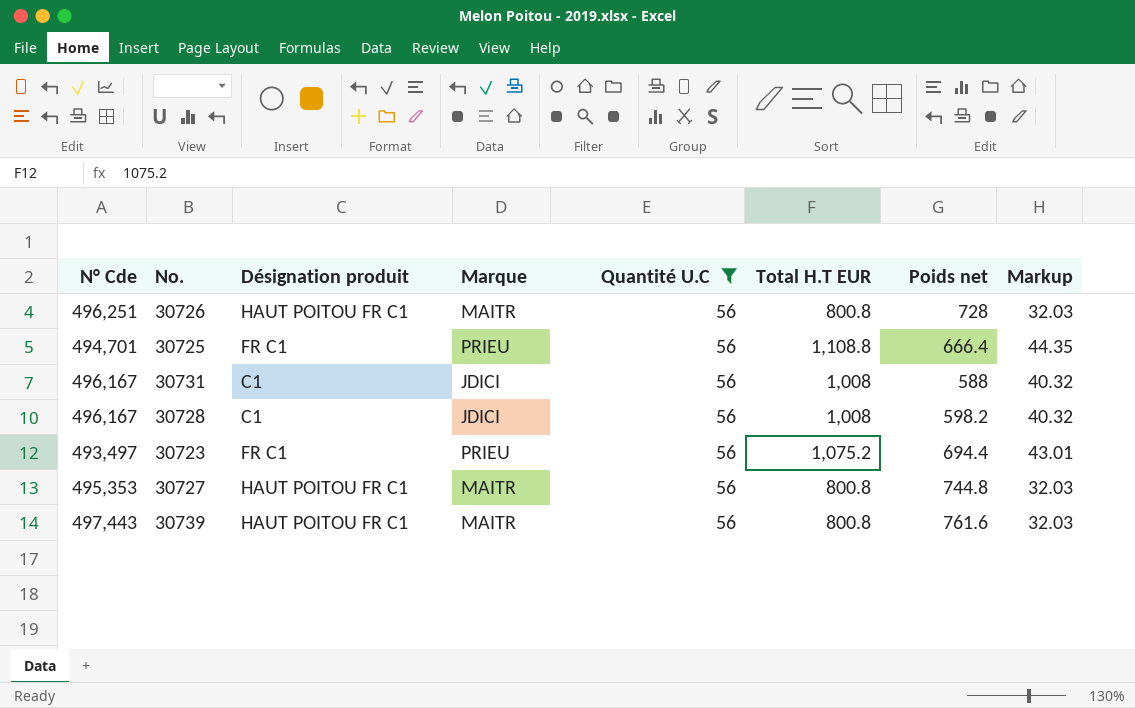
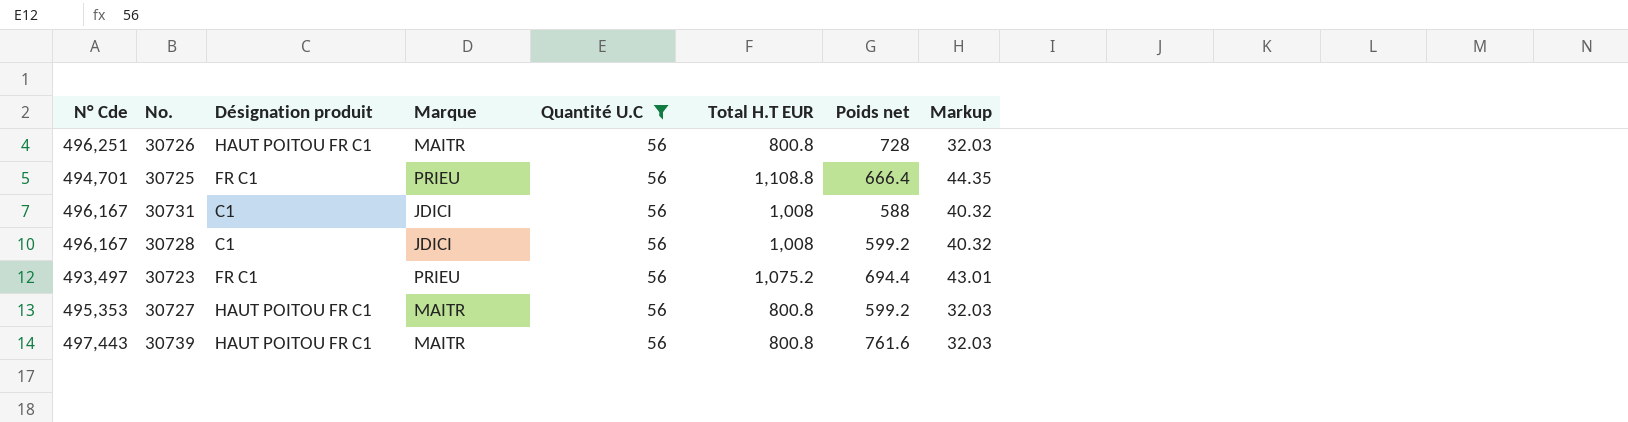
30728 | Poids net: 598.2 -> 599.2
30727 | Poids net: 744.8 -> 599.2

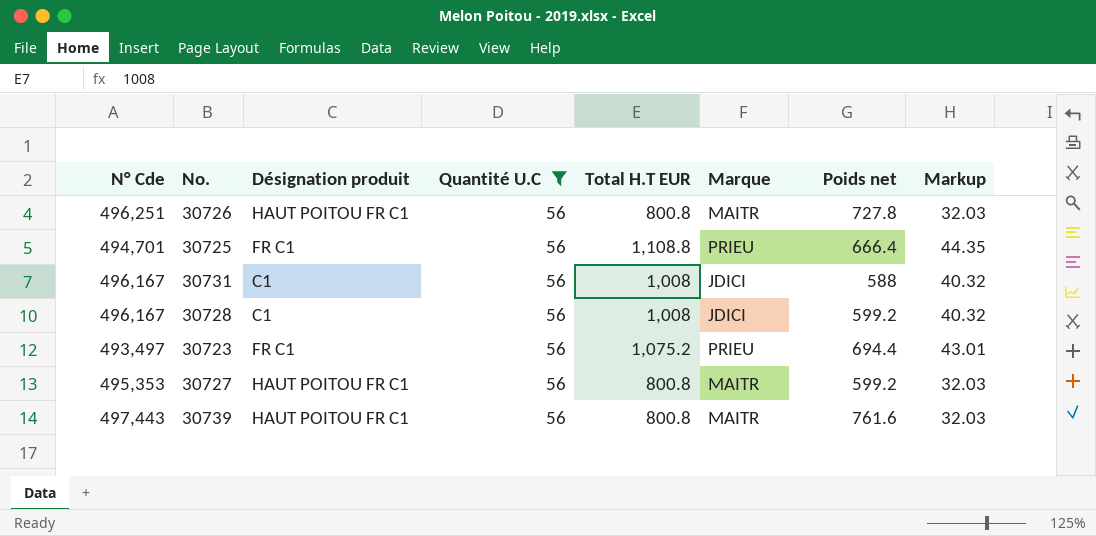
column Marque | position: 4 -> 6
30726 | Poids net: 728 -> 727.8

